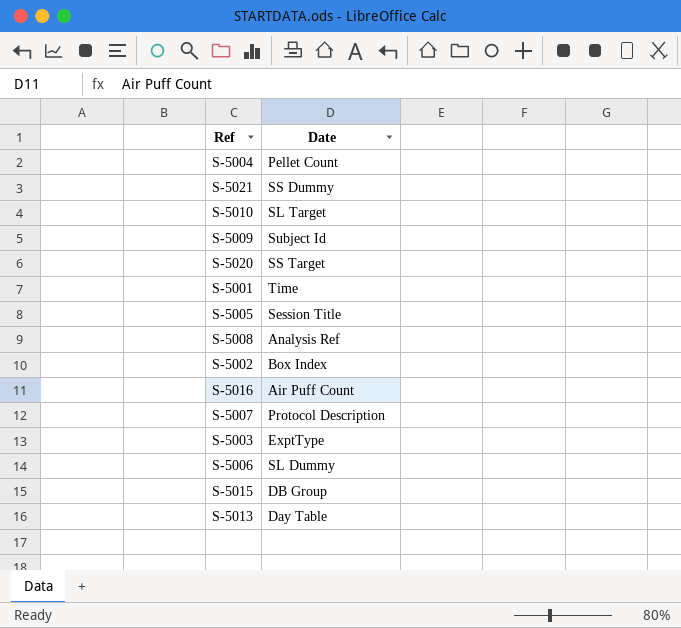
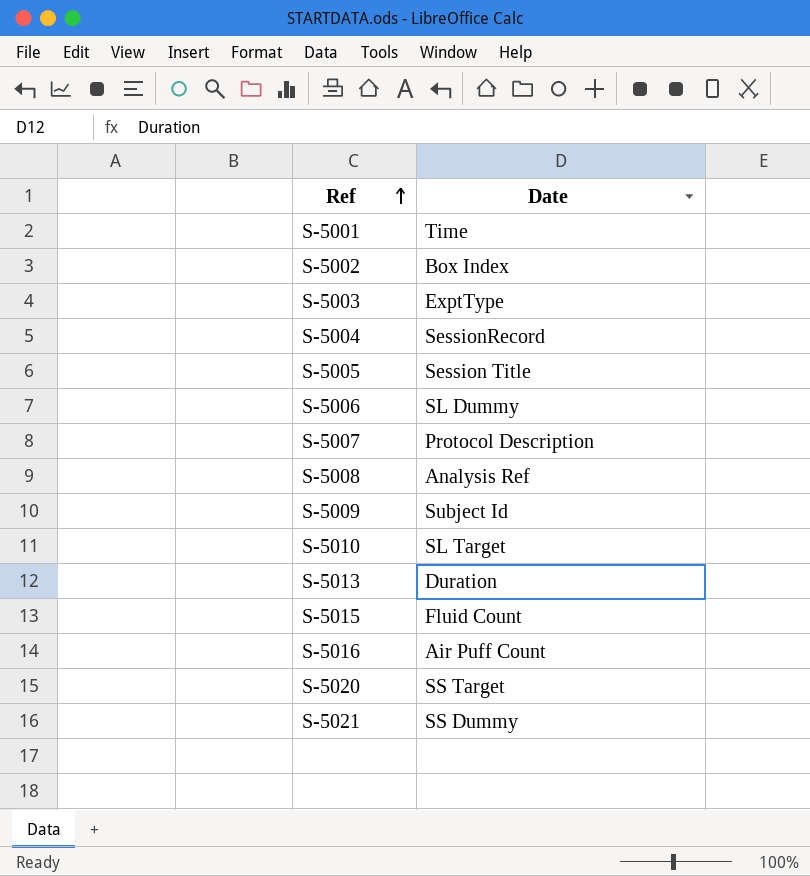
row order: none -> Ref ascending
S-5004 | Date: Pellet Count -> SessionRecord
S-5013 | Date: Day Table -> Duration
S-5015 | Date: DB Group -> Fluid Count

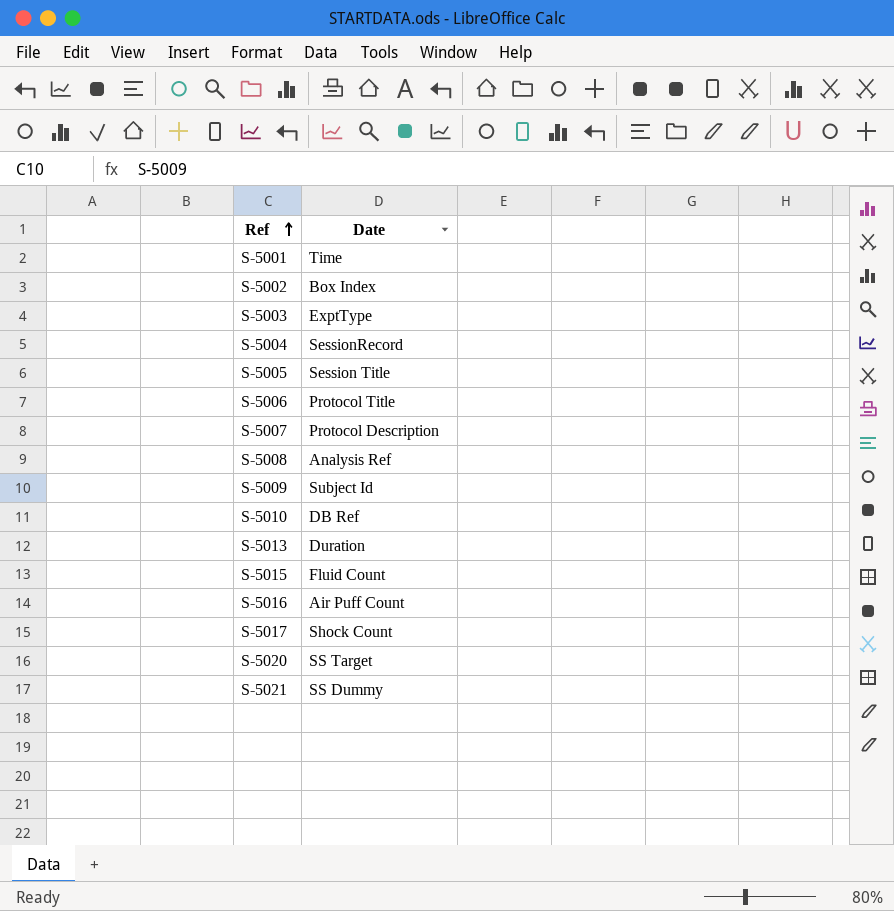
S-5006 | Date: SL Dummy -> Protocol Title
S-5010 | Date: SL Target -> DB Ref
row S-5017: none -> Shock Count

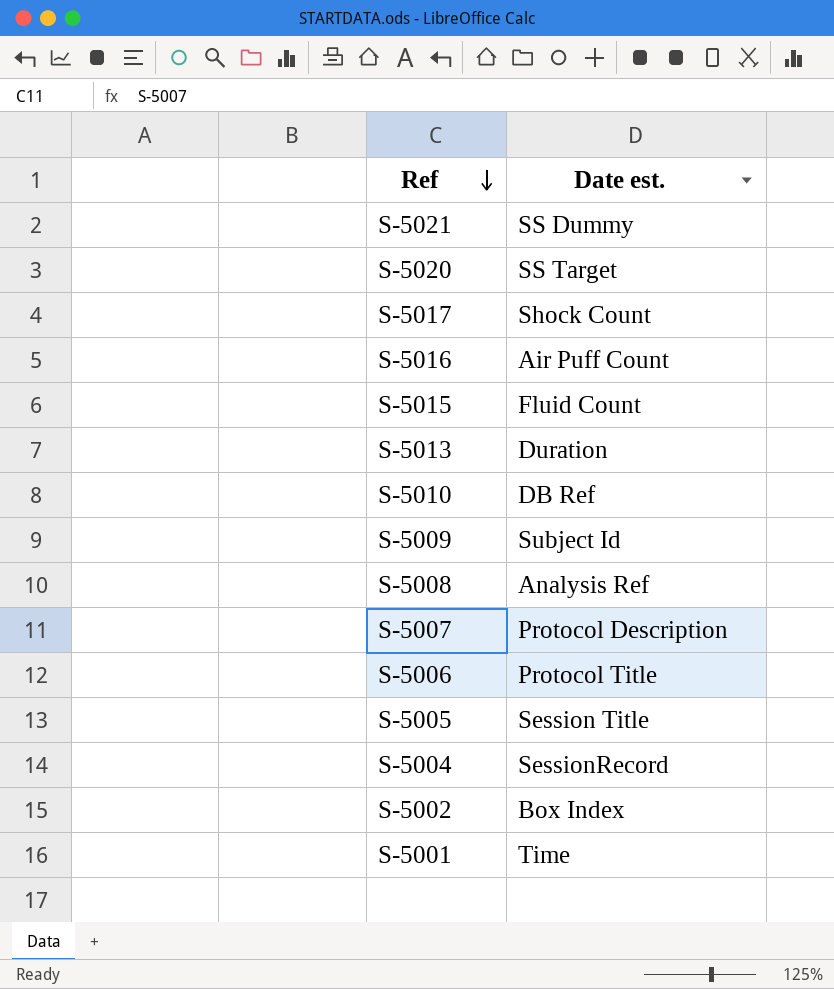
row order: Ref ascending -> Ref descending
column name: Date -> Date est.
row S-5003: ExptType -> none

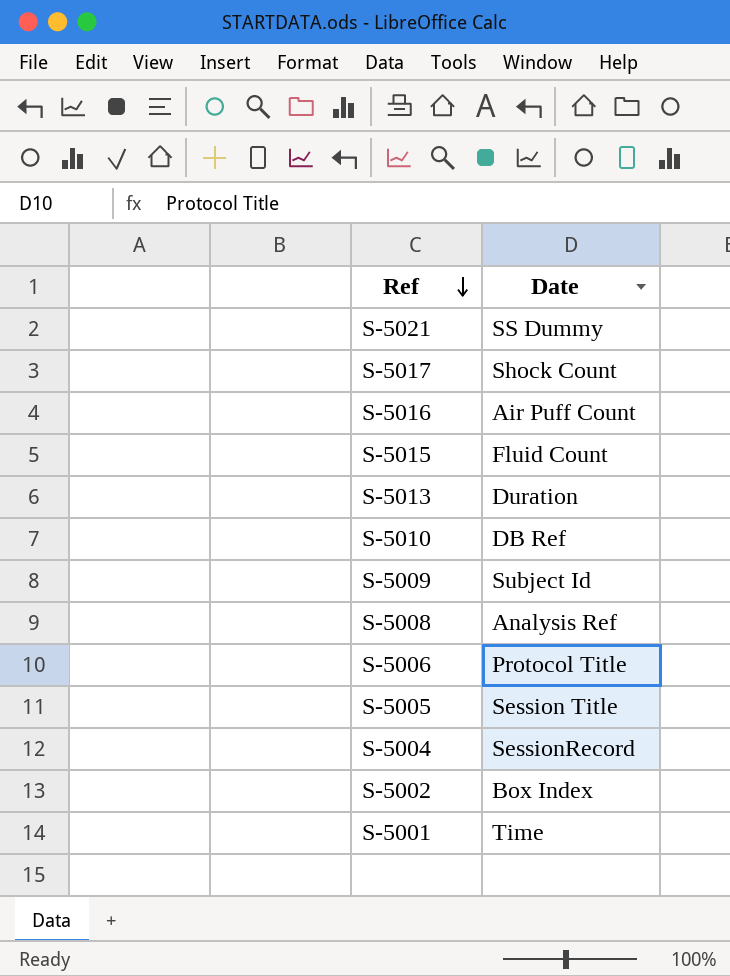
column name: Date est. -> Date
row S-5020: SS Target -> none
row S-5007: Protocol Description -> none

